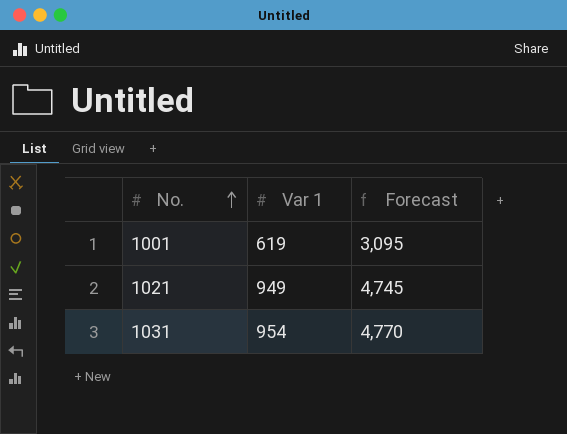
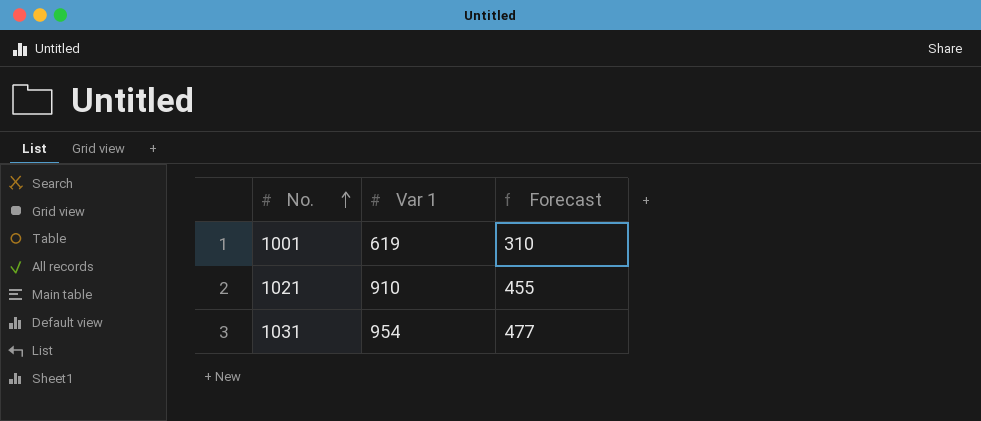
column Forecast | formula: [Var 1] * 5 -> [Var 1] * 0.5
1021 | Var 1: 949 -> 910

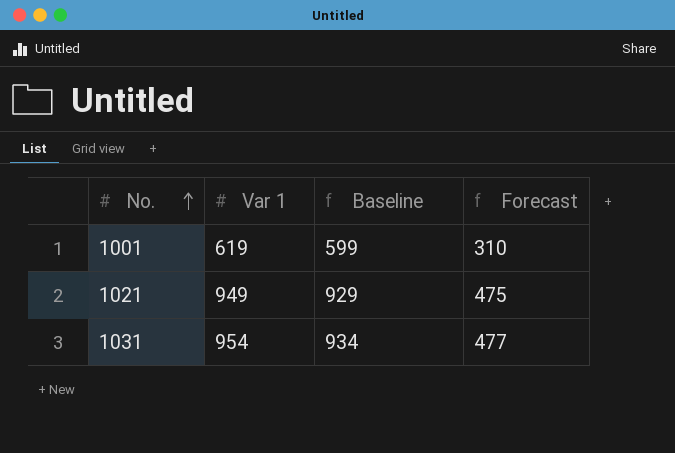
column Baseline | formula: none -> [Var 1] - 20
1021 | Var 1: 910 -> 949
1021 | Forecast: 455 -> 475

